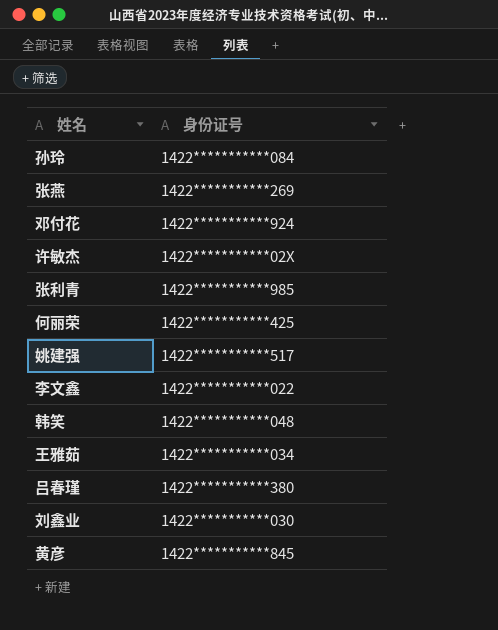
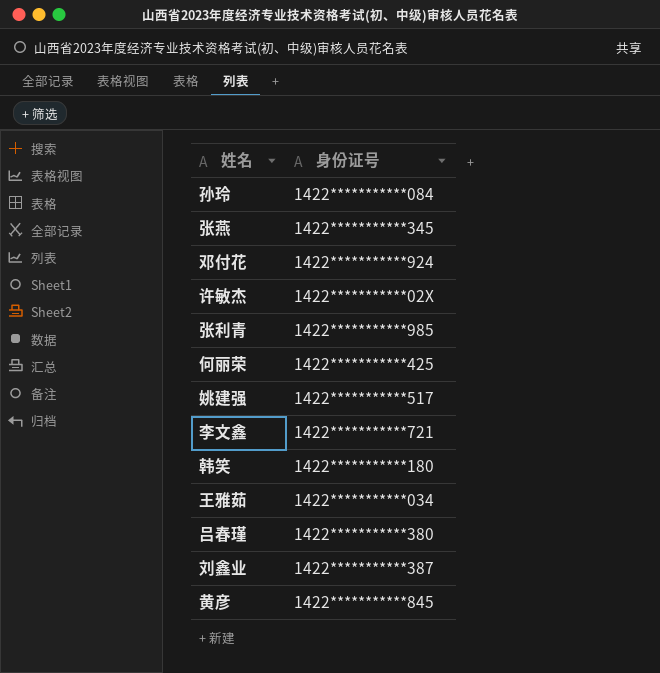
张燕 | 身份证号: 1422***********269 -> 1422***********345
李文鑫 | 身份证号: 1422***********022 -> 1422***********721
韩笑 | 身份证号: 1422***********048 -> 1422***********180
刘鑫业 | 身份证号: 1422***********030 -> 1422***********387

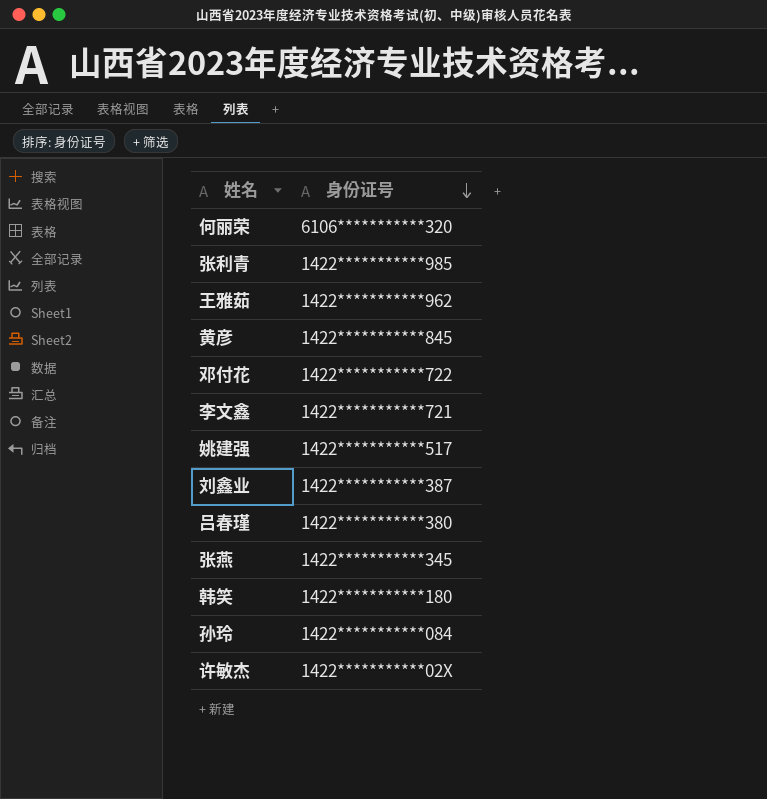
row order: none -> 身份证号 descending
何丽荣 | 身份证号: 1422***********425 -> 6106***********320
王雅茹 | 身份证号: 1422***********034 -> 1422***********962
邓付花 | 身份证号: 1422***********924 -> 1422***********722

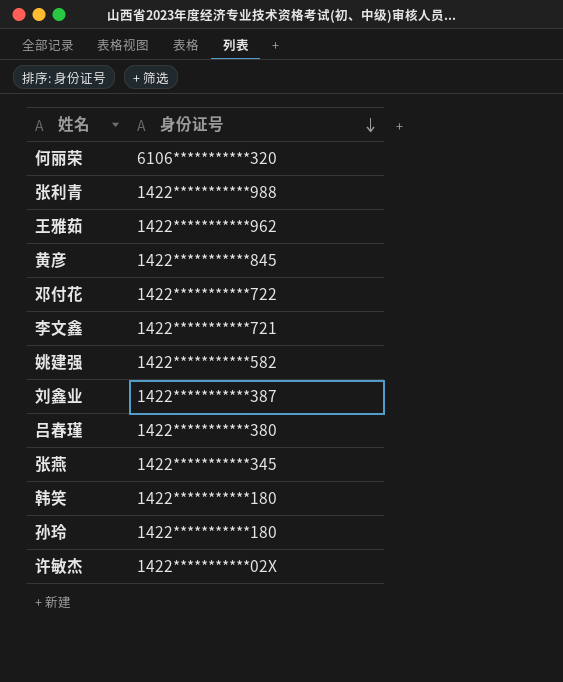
张利青 | 身份证号: 1422***********985 -> 1422***********988
姚建强 | 身份证号: 1422***********517 -> 1422***********582
孙玲 | 身份证号: 1422***********084 -> 1422***********180

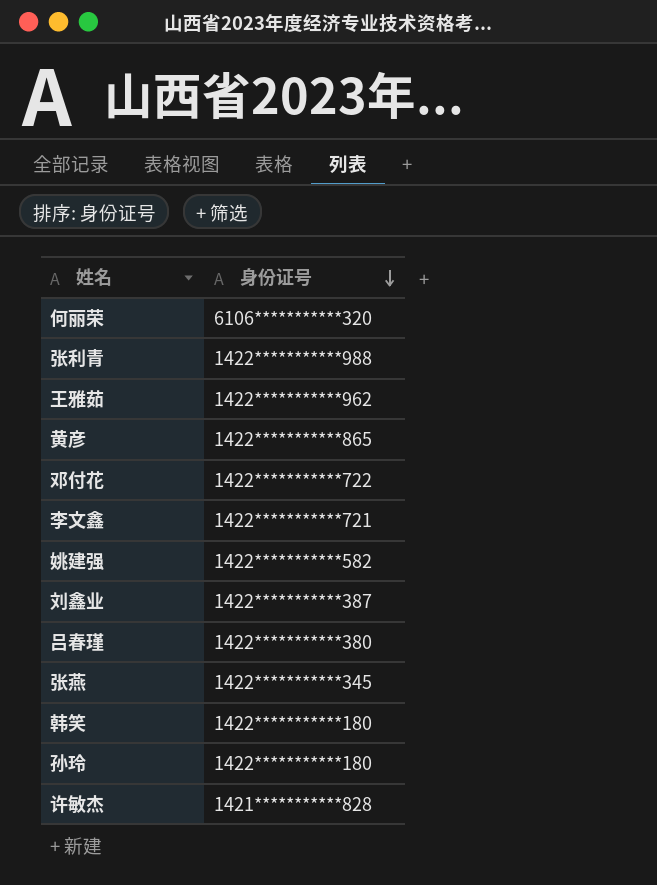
黄彦 | 身份证号: 1422***********845 -> 1422***********865
许敏杰 | 身份证号: 1422***********02X -> 1421***********828

